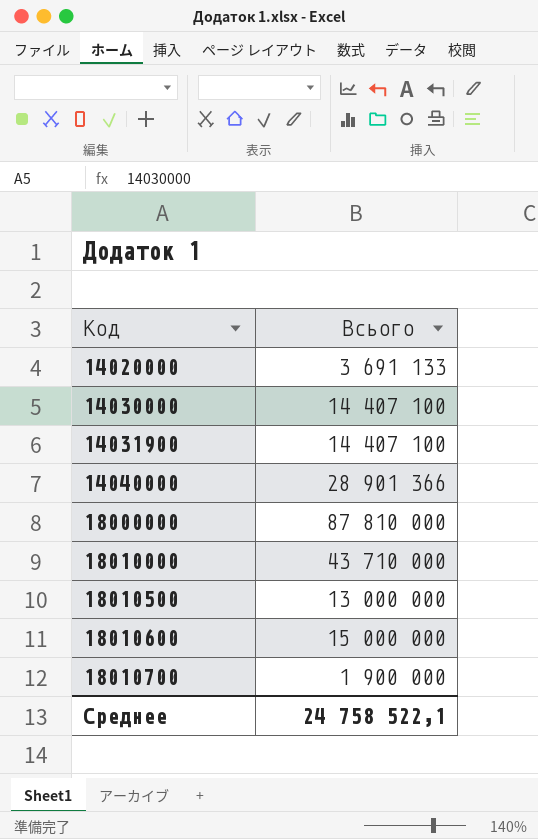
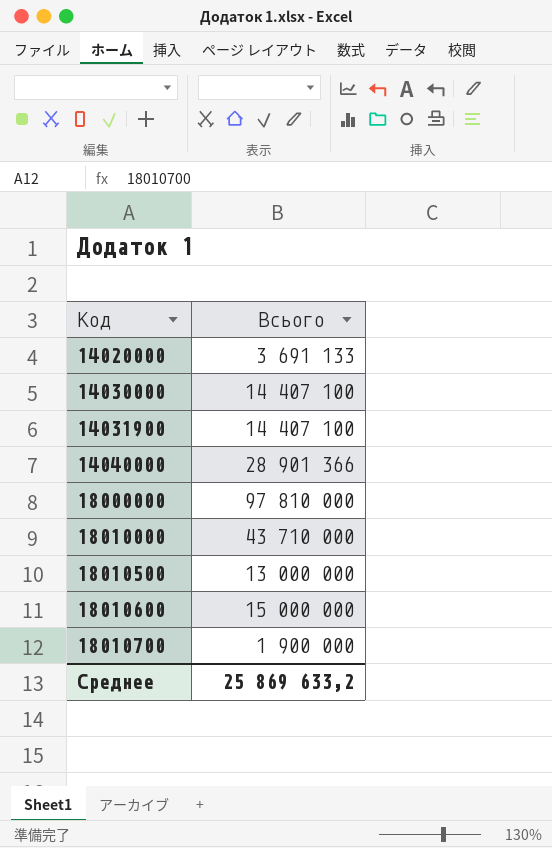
18000000 | Всього: 87 810 000 -> 97 810 000
Среднее | Всього: 24 758 522,1 -> 25 869 633,2

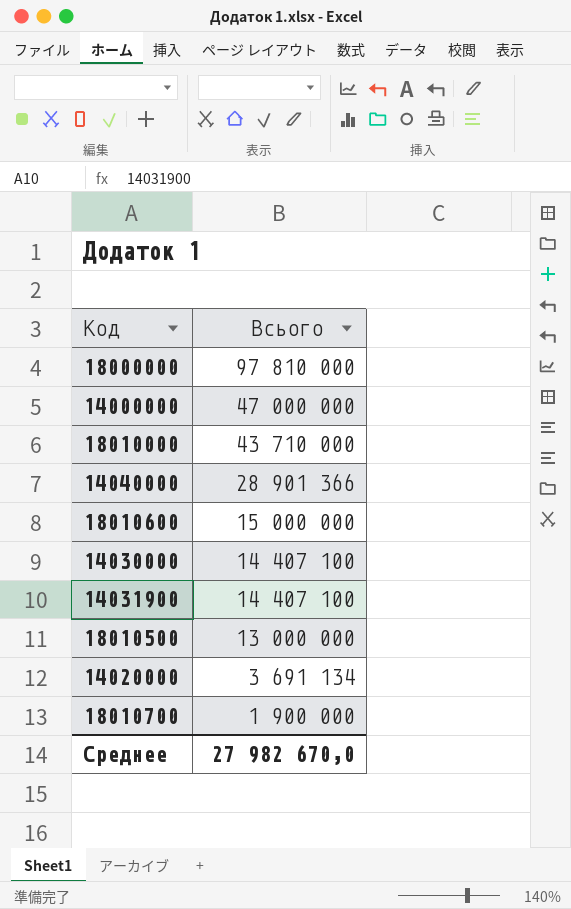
row order: Код ascending -> Всього descending
row 14000000: none -> 47 000 000
14020000 | Всього: 3 691 133 -> 3 691 134
Среднее | Всього: 25 869 633,2 -> 27 982 670,0

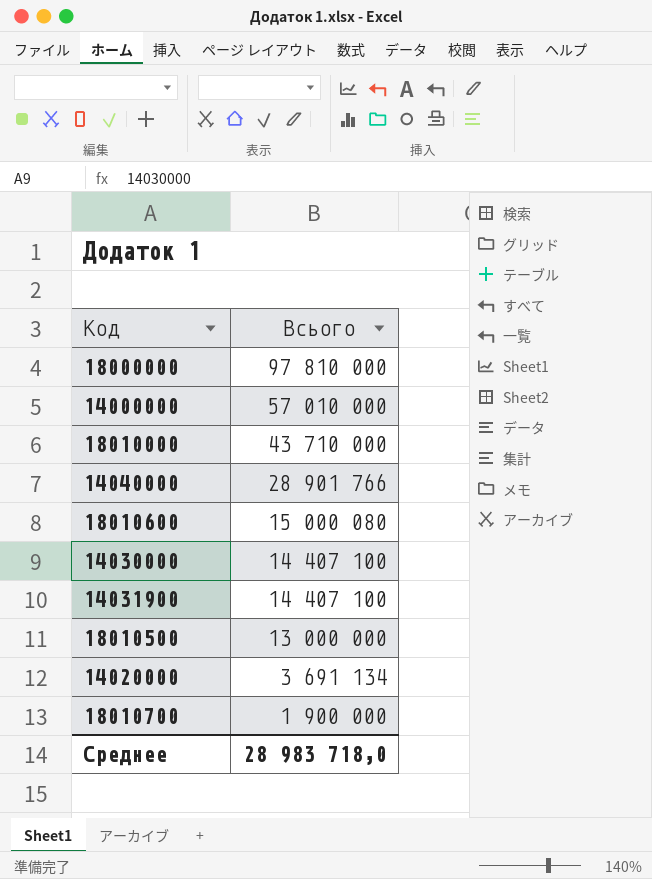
14000000 | Всього: 47 000 000 -> 57 010 000
14040000 | Всього: 28 901 366 -> 28 901 766
18010600 | Всього: 15 000 000 -> 15 000 080
Среднее | Всього: 27 982 670,0 -> 28 983 718,0

